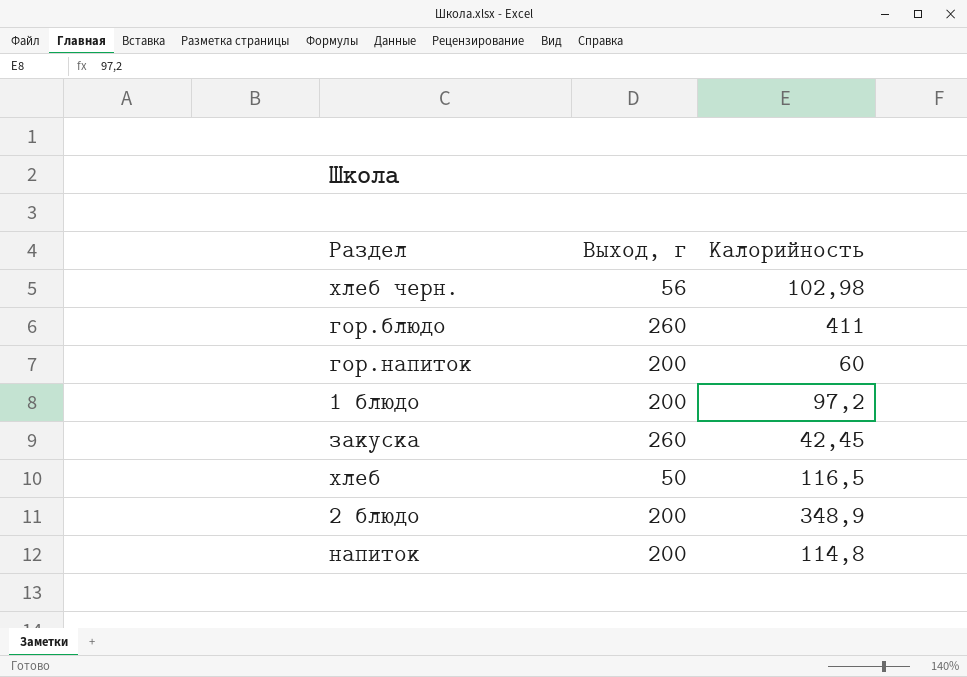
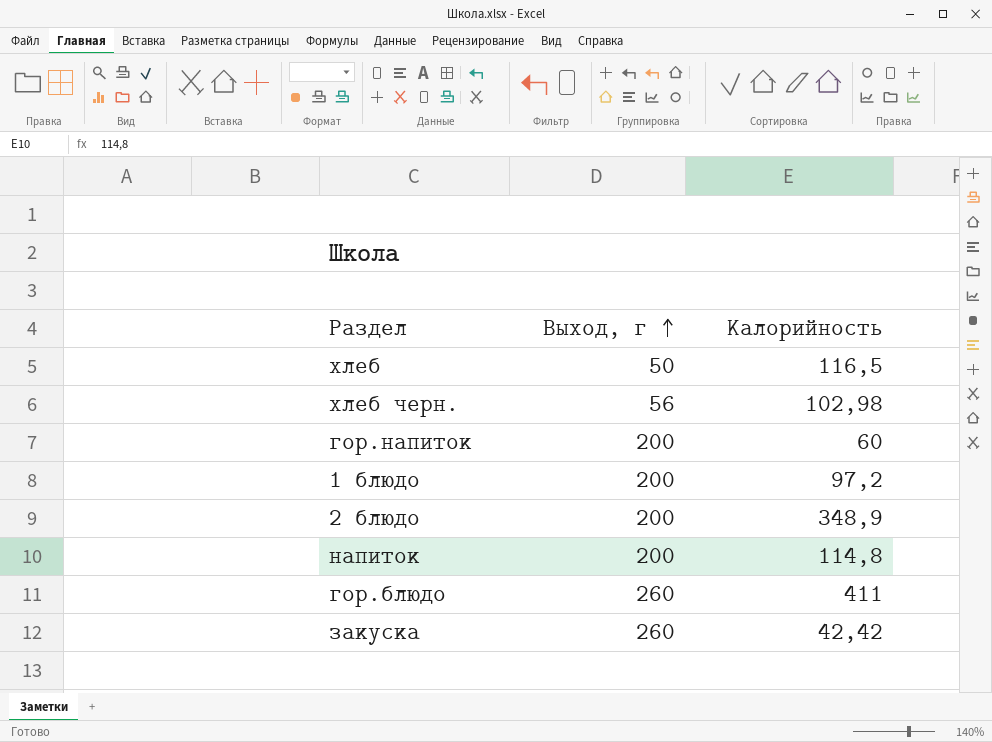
row order: none -> Выход, г ascending
закуска | Калорийность: 42,45 -> 42,42

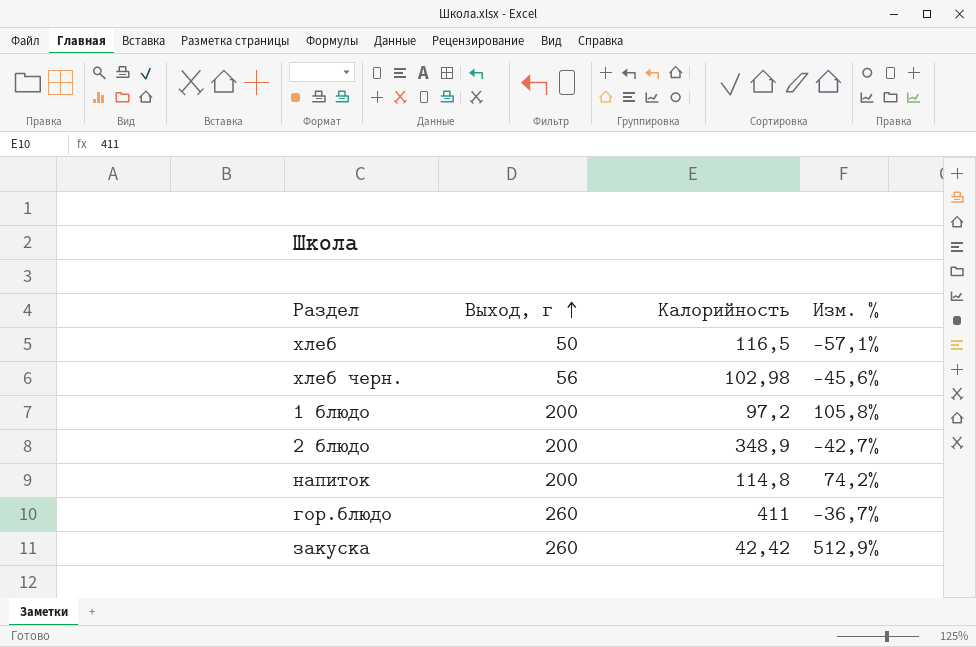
column Изм. % | formula: none -> ([Выход, г] - [Калорийность]) / [Калорийность]
row гор.напиток: 200 | 60 -> none

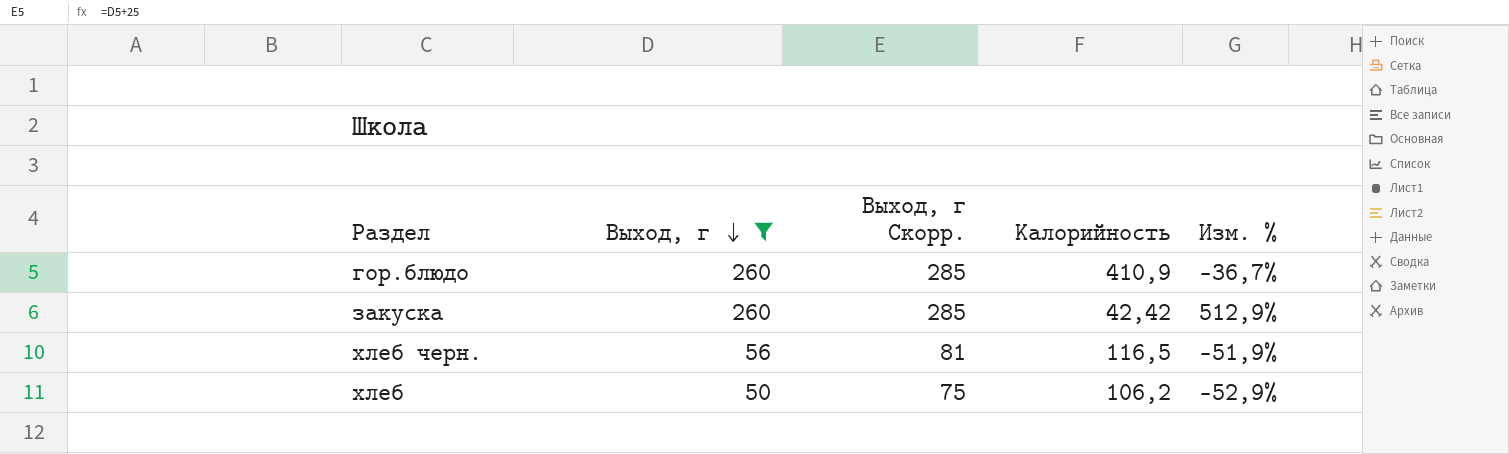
filter: none -> Выход, г != 200
row order: Выход, г ascending -> Выход, г descending
column Выход, г Скорр. | formula: none -> [Выход, г] + 25
гор.блюдо | Калорийность: 411 -> 410,9
хлеб черн. | Калорийность: 102,98 -> 116,5
хлеб черн. | Изм. %: -45,6% -> -51,9%
хлеб | Калорийность: 116,5 -> 106,2
хлеб | Изм. %: -57,1% -> -52,9%

